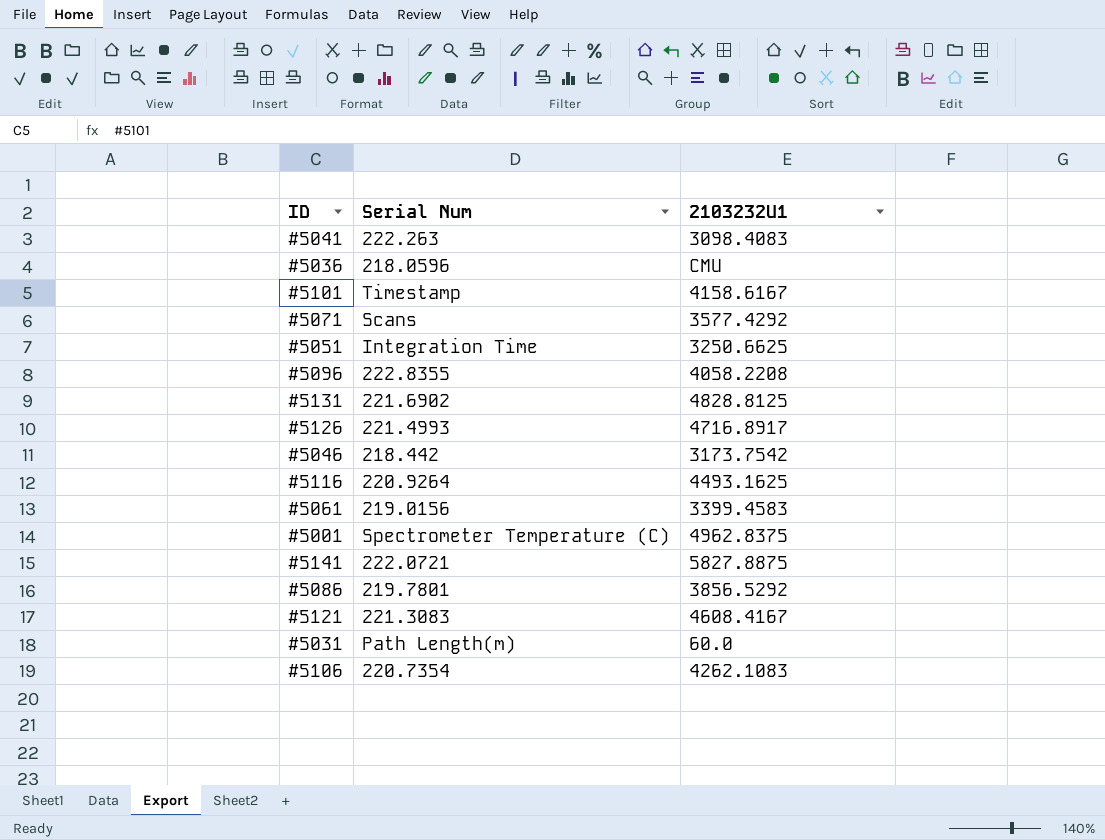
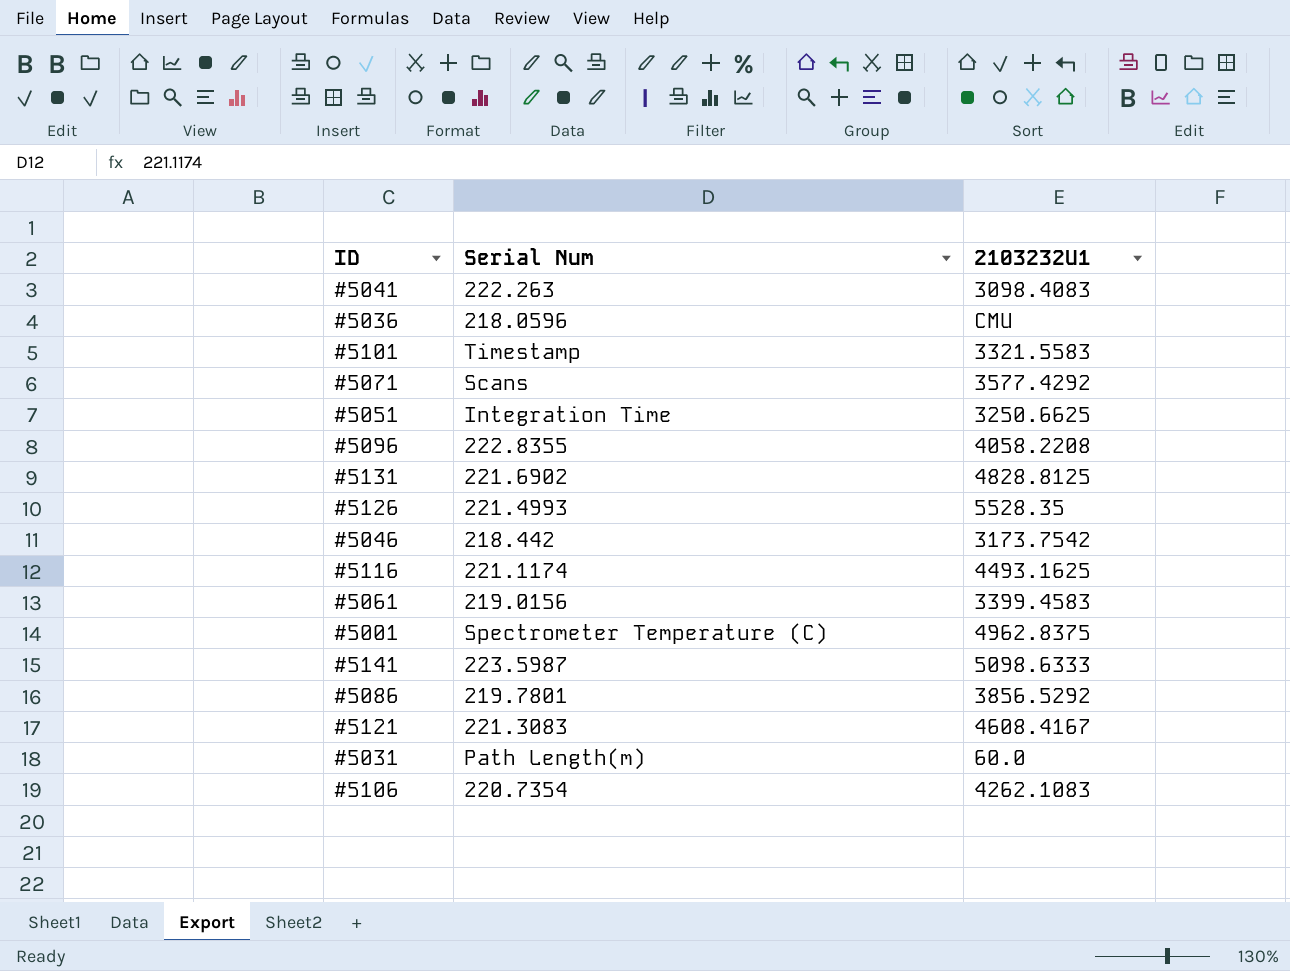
#5101 | 2103232U1: 4158.6167 -> 3321.5583
#5126 | 2103232U1: 4716.8917 -> 5528.35
#5116 | Serial Num: 220.9264 -> 221.1174
#5141 | Serial Num: 222.0721 -> 223.5987
#5141 | 2103232U1: 5827.8875 -> 5098.6333

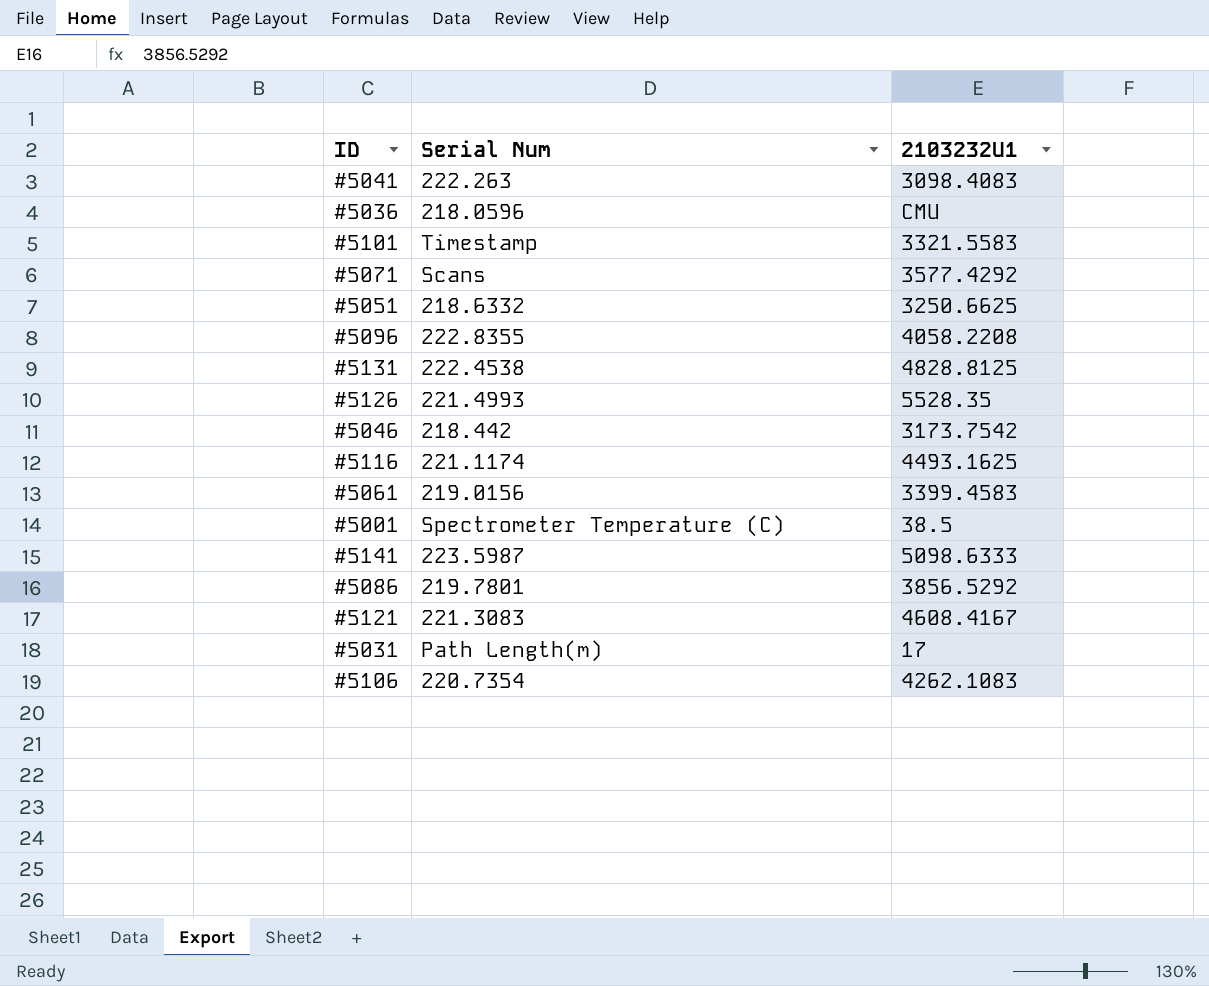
#5051 | Serial Num: Integration Time -> 218.6332
#5131 | Serial Num: 221.6902 -> 222.4538
#5001 | 2103232U1: 4962.8375 -> 38.5
#5031 | 2103232U1: 60.0 -> 17

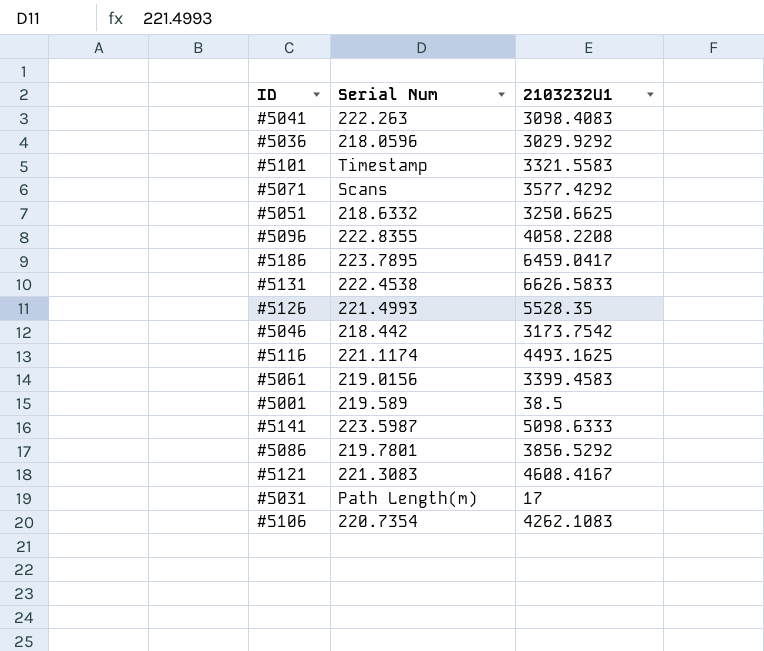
#5036 | 2103232U1: CMU -> 3029.9292
row #5186: none -> 223.7895 | 6459.0417
#5131 | 2103232U1: 4828.8125 -> 6626.5833
#5001 | Serial Num: Spectrometer Temperature (C) -> 219.589

